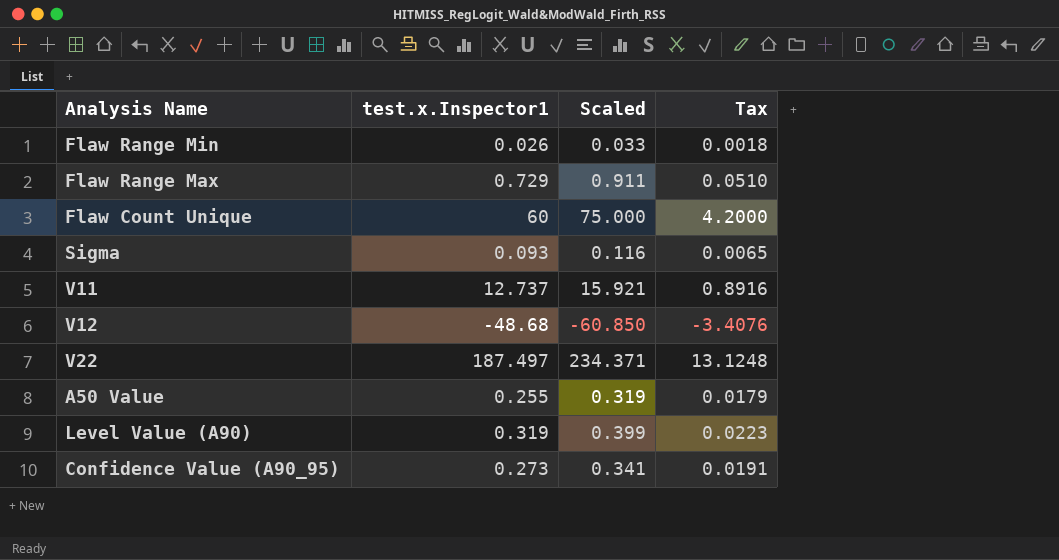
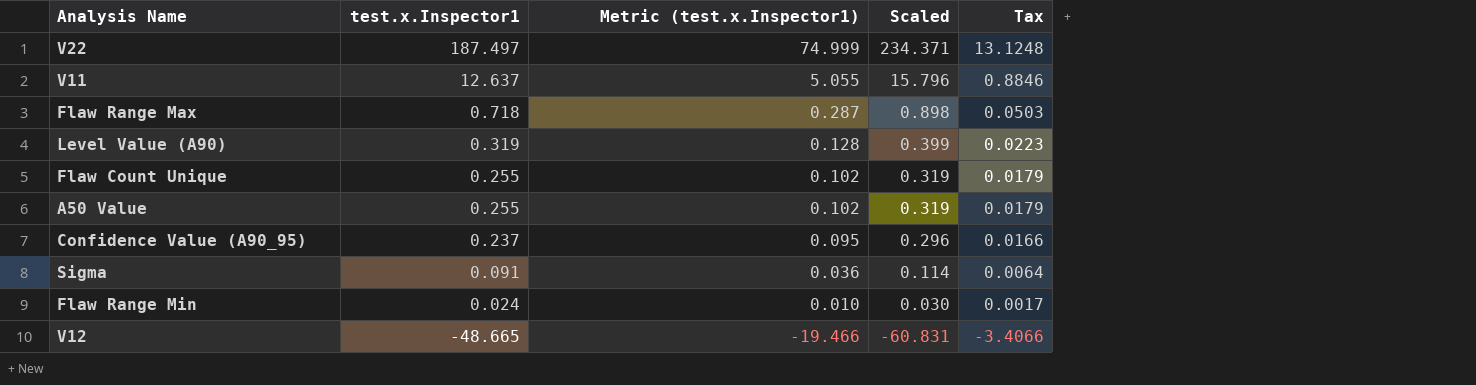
row order: none -> test.x.Inspector1 descending
column Metric (test.x.Inspector1) | formula: none -> [test.x.Inspector1] * 0.4
V11 | test.x.Inspector1: 12.737 -> 12.637
V11 | Scaled: 15.921 -> 15.796
V11 | Tax: 0.8916 -> 0.8846
Flaw Range Max | test.x.Inspector1: 0.729 -> 0.718
Flaw Range Max | Scaled: 0.911 -> 0.898
Flaw Range Max | Tax: 0.0510 -> 0.0503
Flaw Count Unique | test.x.Inspector1: 60 -> 0.255
Flaw Count Unique | Scaled: 75.000 -> 0.319
Flaw Count Unique | Tax: 4.2000 -> 0.0179
Confidence Value (A90_95) | test.x.Inspector1: 0.273 -> 0.237
Confidence Value (A90_95) | Scaled: 0.341 -> 0.296
Confidence Value (A90_95) | Tax: 0.0191 -> 0.0166
Sigma | test.x.Inspector1: 0.093 -> 0.091
Sigma | Scaled: 0.116 -> 0.114
Sigma | Tax: 0.0065 -> 0.0064
Flaw Range Min | test.x.Inspector1: 0.026 -> 0.024
Flaw Range Min | Scaled: 0.033 -> 0.030
Flaw Range Min | Tax: 0.0018 -> 0.0017
V12 | test.x.Inspector1: -48.68 -> -48.665
V12 | Scaled: -60.850 -> -60.831
V12 | Tax: -3.4076 -> -3.4066

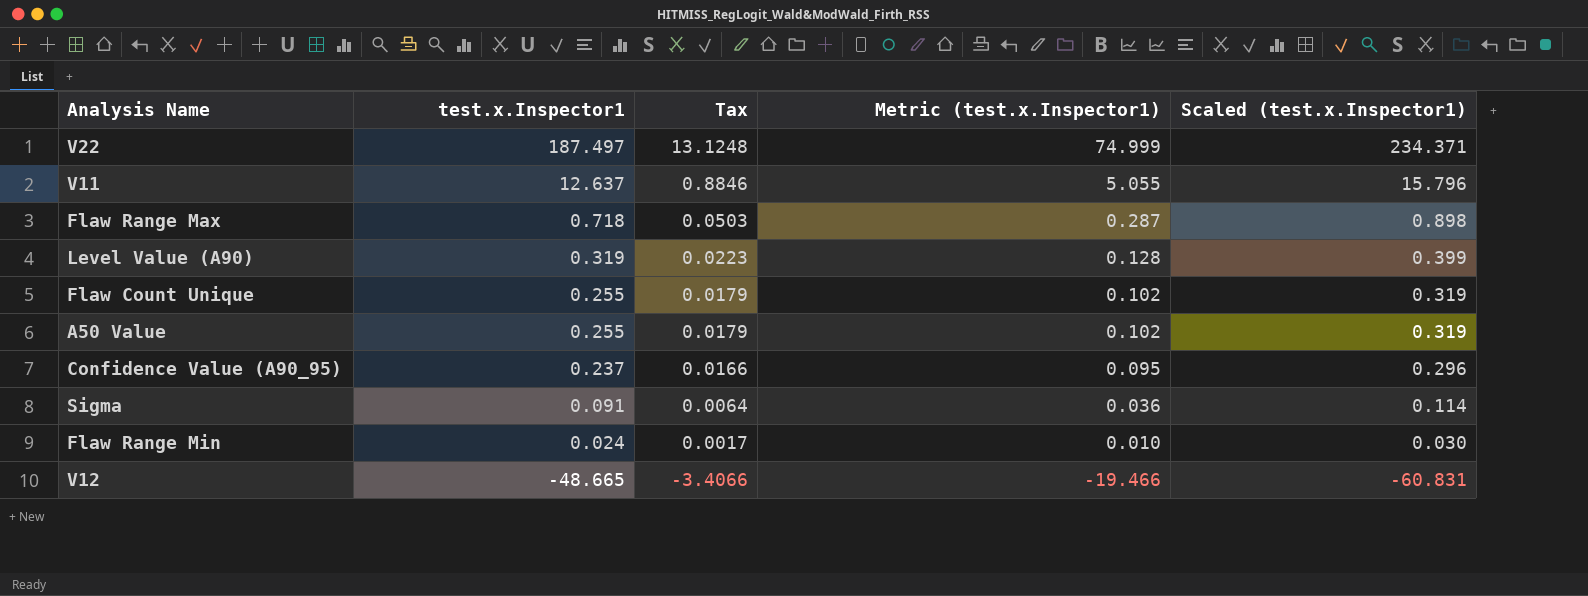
column Tax | position: 5 -> 3
column name: Scaled -> Scaled (test.x.Inspector1)

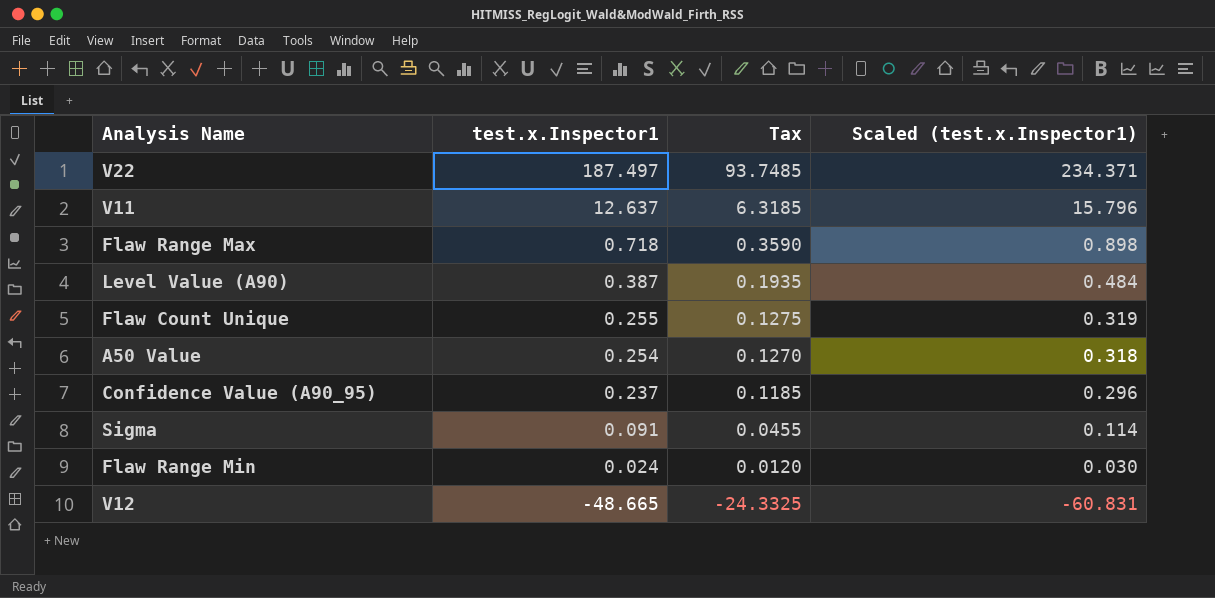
column Metric (test.x.Inspector1) | formula: [test.x.Inspector1] * 0.4 -> none
column Tax | formula: [test.x.Inspector1] * 0.07 -> [test.x.Inspector1] * 0.5
Level Value (A90) | test.x.Inspector1: 0.319 -> 0.387
Level Value (A90) | Scaled (test.x.Inspector1): 0.399 -> 0.484
A50 Value | test.x.Inspector1: 0.255 -> 0.254
A50 Value | Scaled (test.x.Inspector1): 0.319 -> 0.318

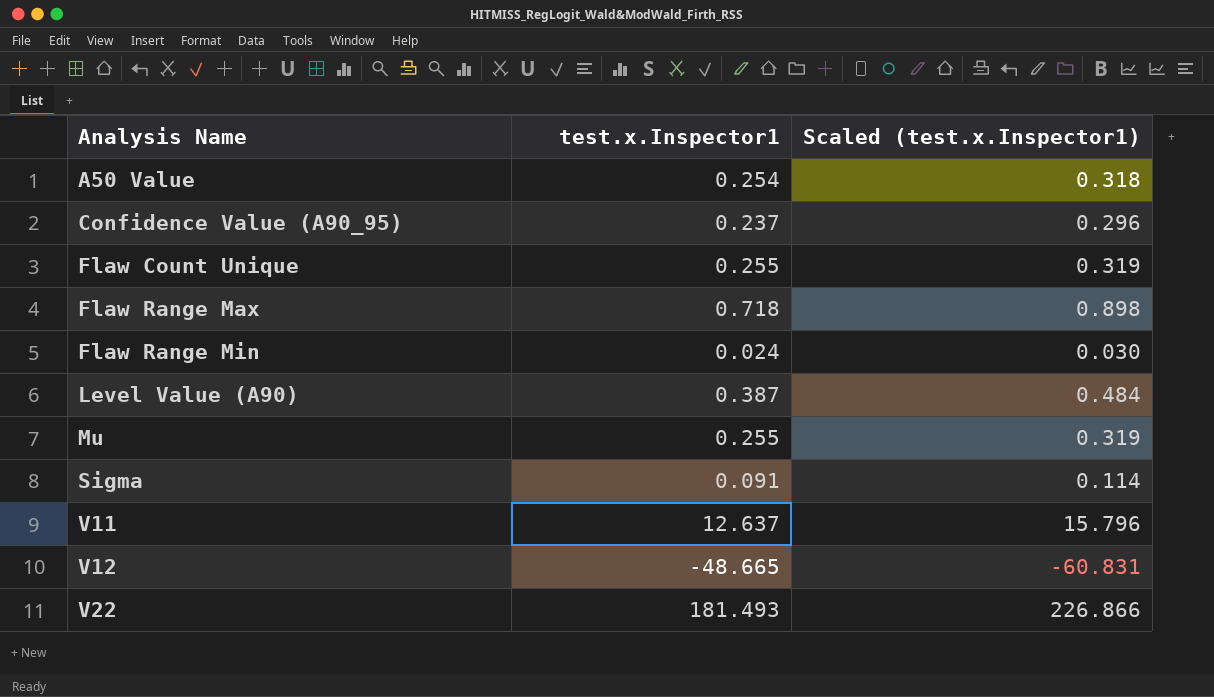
row order: test.x.Inspector1 descending -> Analysis Name ascending
column Tax | formula: [test.x.Inspector1] * 0.5 -> none
row Mu: none -> 0.255 | 0.319
V22 | test.x.Inspector1: 187.497 -> 181.493
V22 | Scaled (test.x.Inspector1): 234.371 -> 226.866

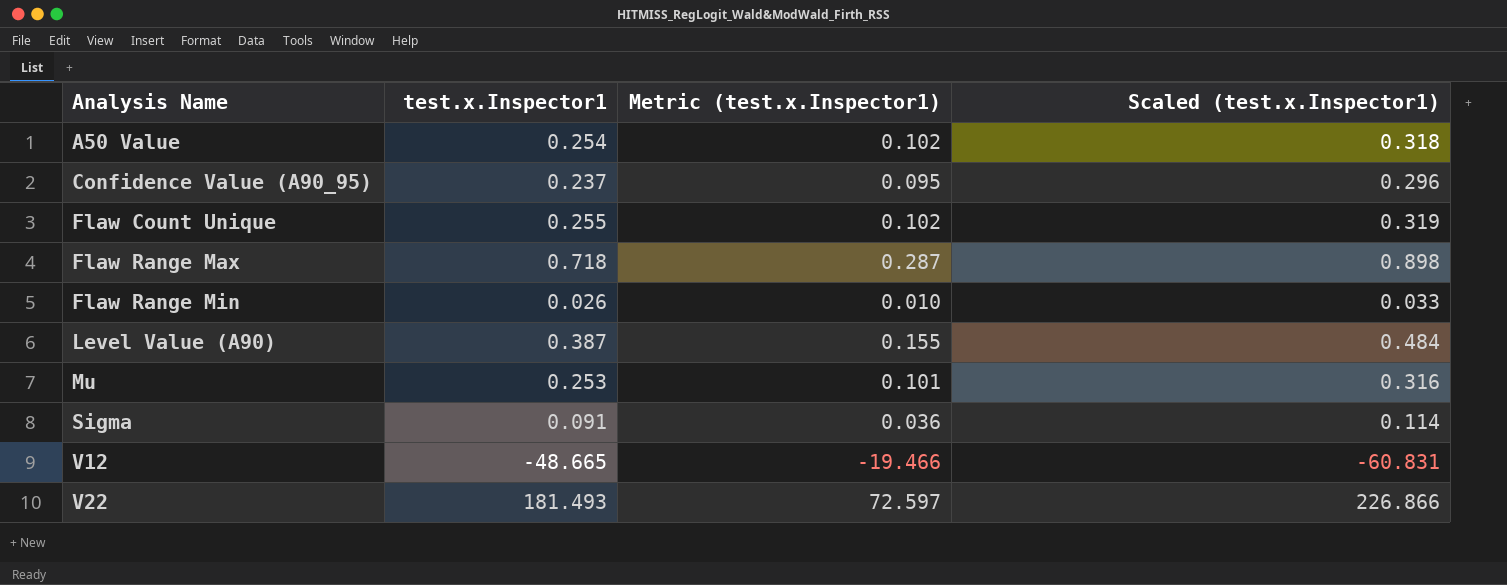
column Metric (test.x.Inspector1) | formula: none -> [test.x.Inspector1] * 0.4
row V11: 12.637 | 15.796 -> none
Flaw Range Min | test.x.Inspector1: 0.024 -> 0.026
Flaw Range Min | Scaled (test.x.Inspector1): 0.030 -> 0.033
Mu | test.x.Inspector1: 0.255 -> 0.253
Mu | Scaled (test.x.Inspector1): 0.319 -> 0.316

